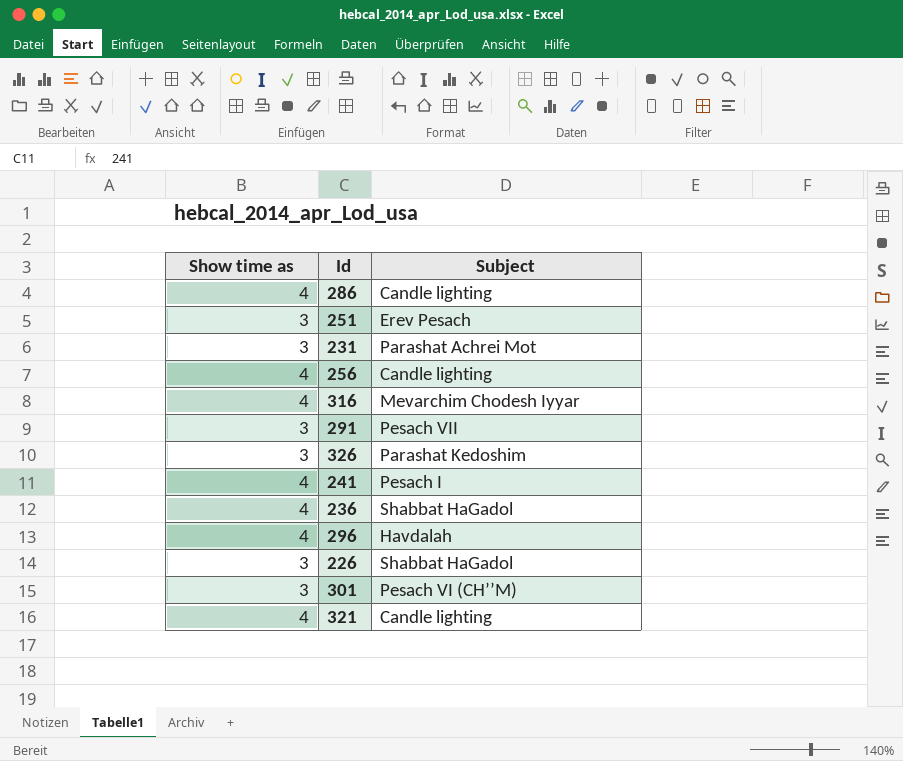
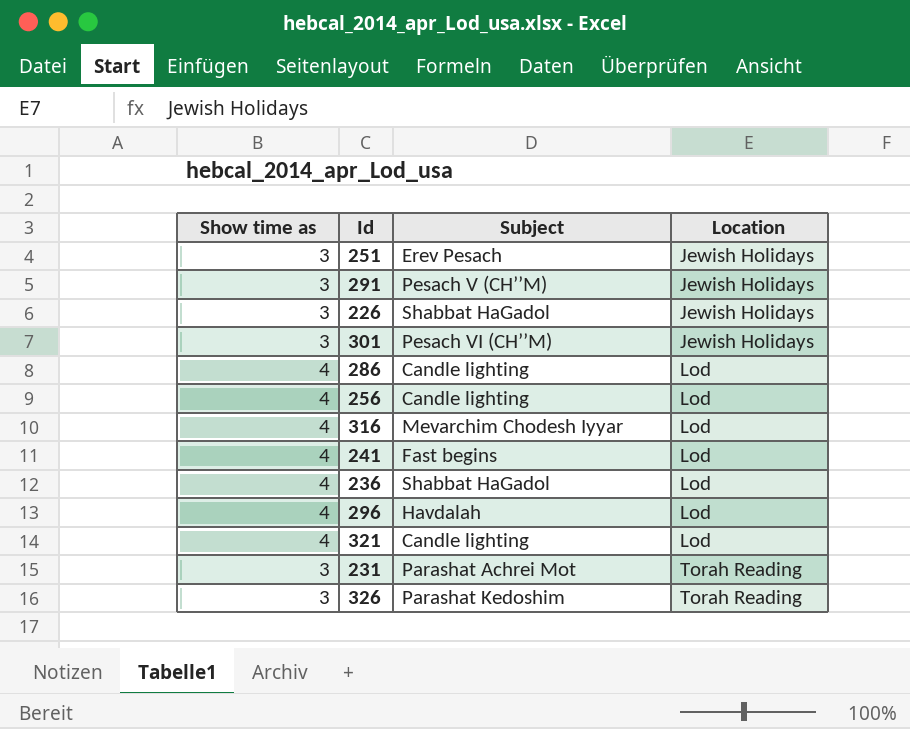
row order: none -> Location ascending
column Location | position: none -> 4
291 | Subject: Pesach VII -> Pesach V (CH’’M)
241 | Subject: Pesach I -> Fast begins

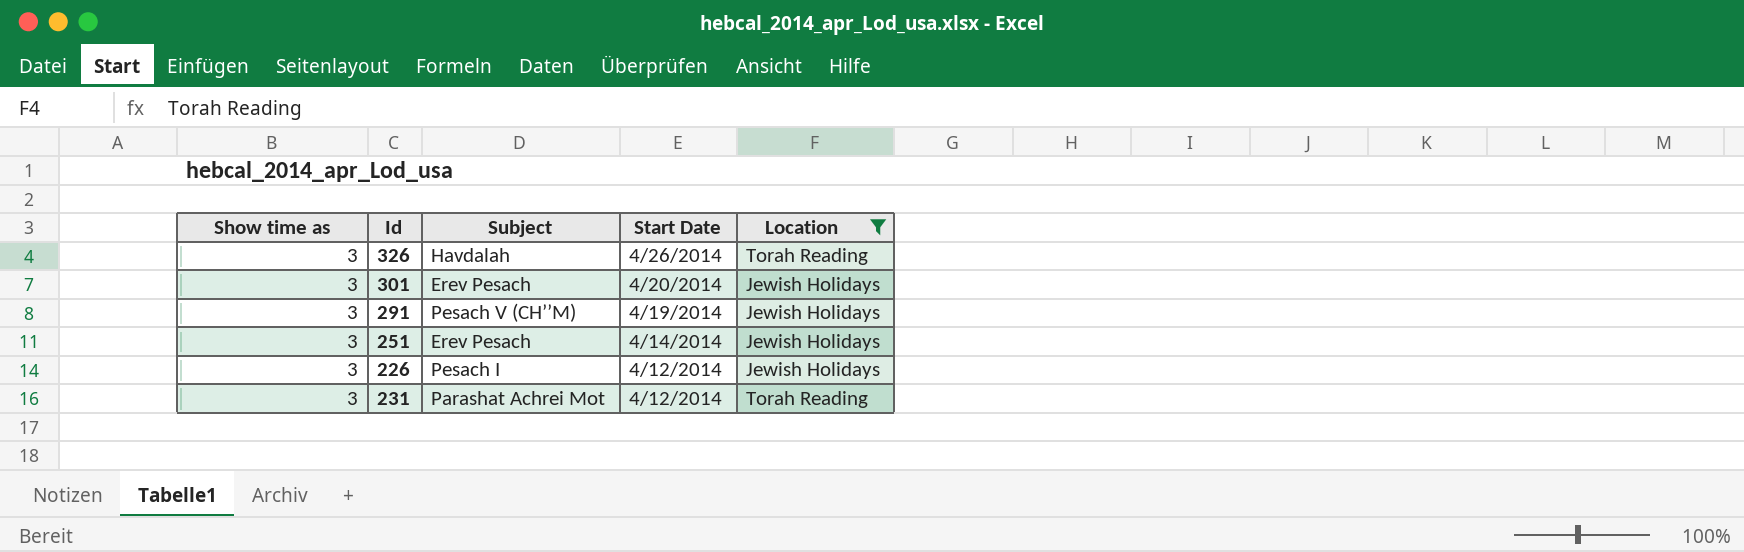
filter: none -> Location != Lod
row order: Location ascending -> Start Date descending
column Start Date | position: none -> 4
326 | Subject: Parashat Kedoshim -> Havdalah
301 | Subject: Pesach VI (CH’’M) -> Erev Pesach
226 | Subject: Shabbat HaGadol -> Pesach I

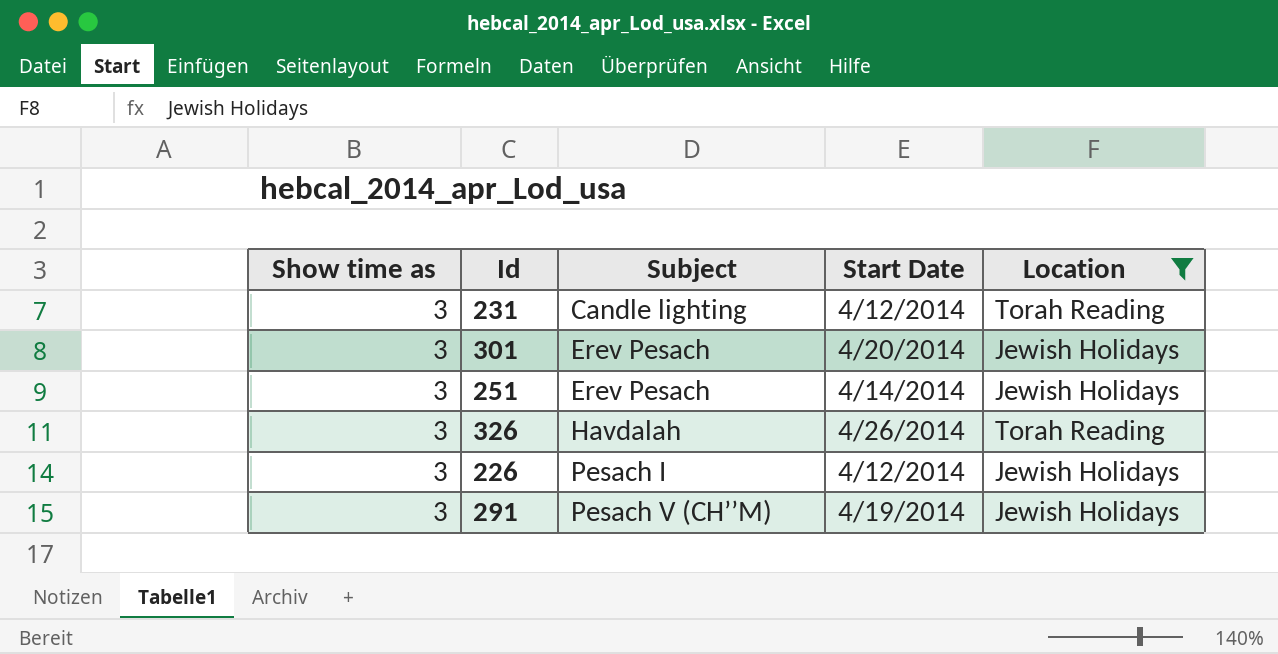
row order: Start Date descending -> Subject ascending
231 | Subject: Parashat Achrei Mot -> Candle lighting

